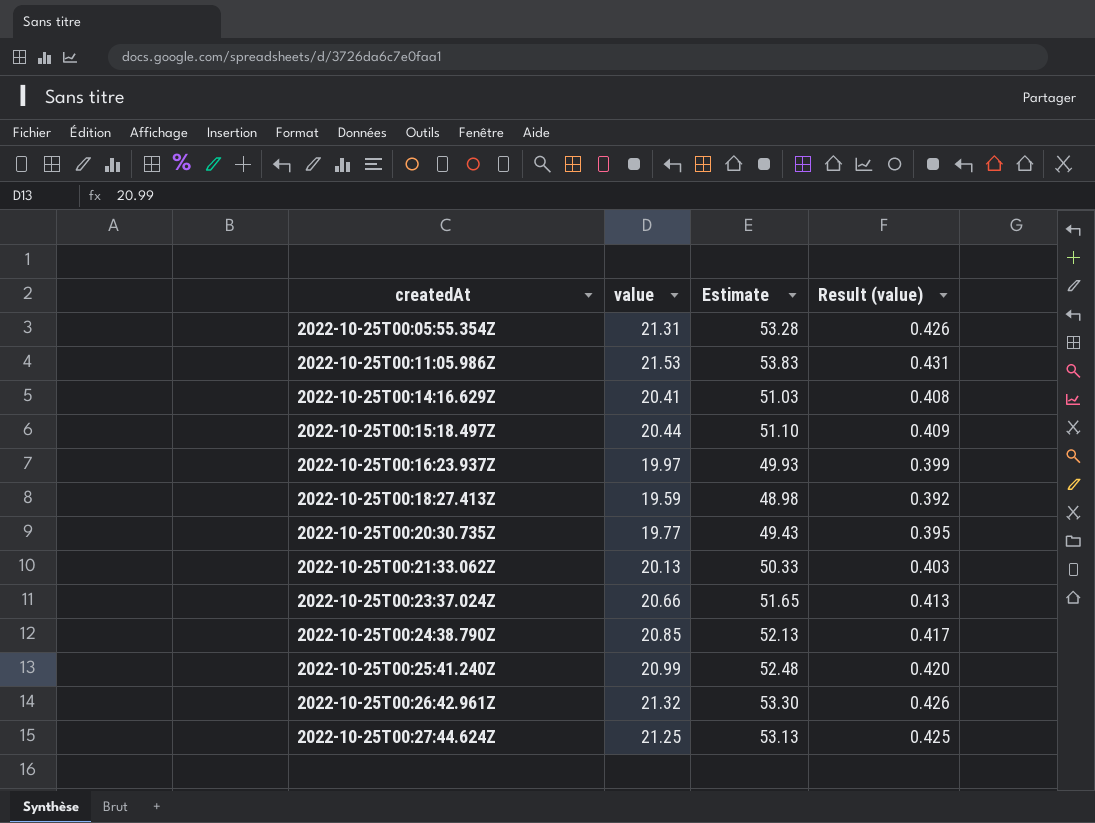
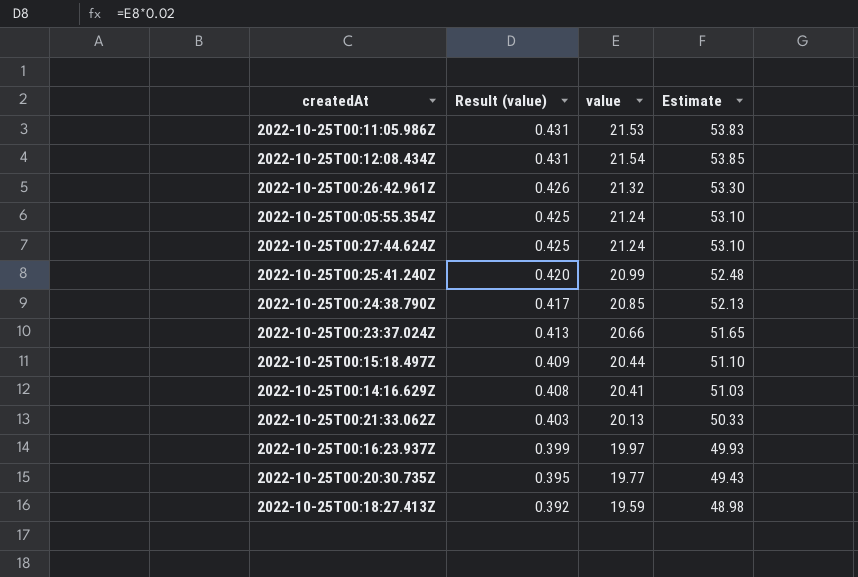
row order: createdAt ascending -> Result (value) descending
column Result (value) | position: 4 -> 2
row 2022-10-25T00:12:08.434Z: none -> 0.431 | 21.54 | 53.85
2022-10-25T00:05:55.354Z | Result (value): 0.426 -> 0.425
2022-10-25T00:05:55.354Z | value: 21.31 -> 21.24
2022-10-25T00:05:55.354Z | Estimate: 53.28 -> 53.10
2022-10-25T00:27:44.624Z | value: 21.25 -> 21.24
2022-10-25T00:27:44.624Z | Estimate: 53.13 -> 53.10

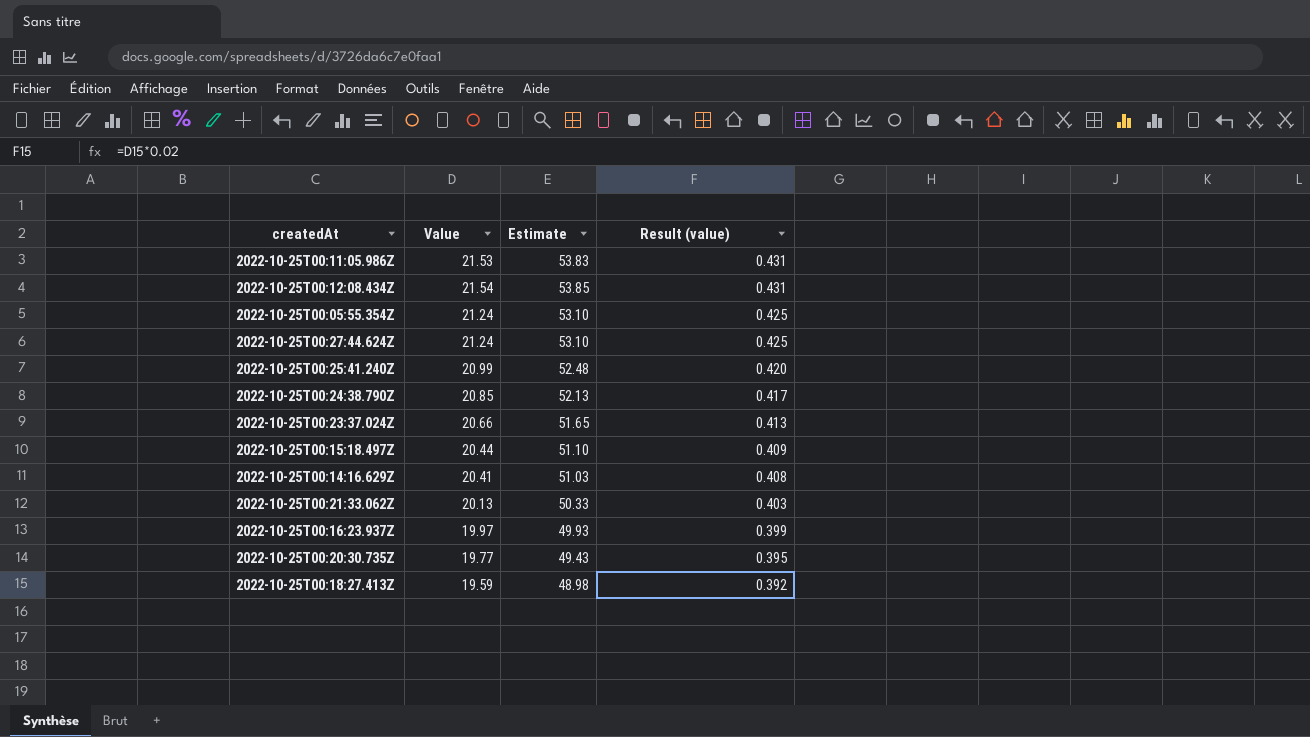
column name: value -> Value
column Result (value) | position: 2 -> 4
row 2022-10-25T00:26:42.961Z: 0.426 | 21.32 | 53.30 -> none

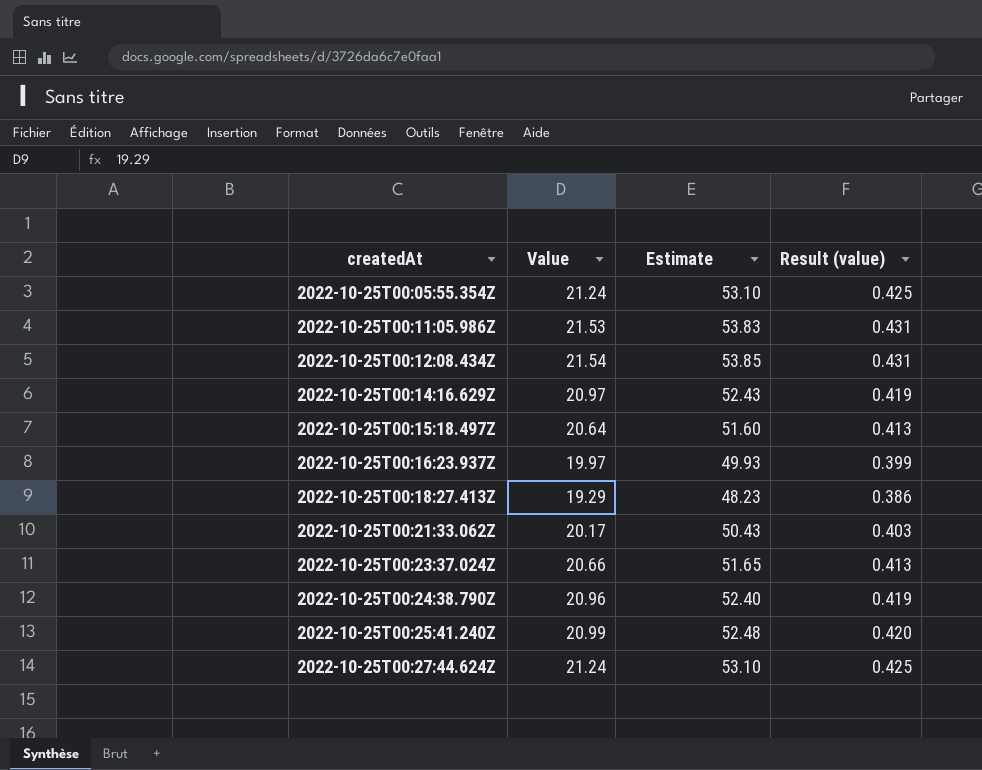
row order: Result (value) descending -> createdAt ascending
row 2022-10-25T00:20:30.735Z: 19.77 | 49.43 | 0.395 -> none
2022-10-25T00:14:16.629Z | Value: 20.41 -> 20.97
2022-10-25T00:14:16.629Z | Estimate: 51.03 -> 52.43
2022-10-25T00:14:16.629Z | Result (value): 0.408 -> 0.419
2022-10-25T00:15:18.497Z | Value: 20.44 -> 20.64
2022-10-25T00:15:18.497Z | Estimate: 51.10 -> 51.60
2022-10-25T00:15:18.497Z | Result (value): 0.409 -> 0.413
2022-10-25T00:18:27.413Z | Value: 19.59 -> 19.29
2022-10-25T00:18:27.413Z | Estimate: 48.98 -> 48.23
2022-10-25T00:18:27.413Z | Result (value): 0.392 -> 0.386
2022-10-25T00:21:33.062Z | Value: 20.13 -> 20.17
2022-10-25T00:21:33.062Z | Estimate: 50.33 -> 50.43
2022-10-25T00:24:38.790Z | Value: 20.85 -> 20.96
2022-10-25T00:24:38.790Z | Estimate: 52.13 -> 52.40
2022-10-25T00:24:38.790Z | Result (value): 0.417 -> 0.419

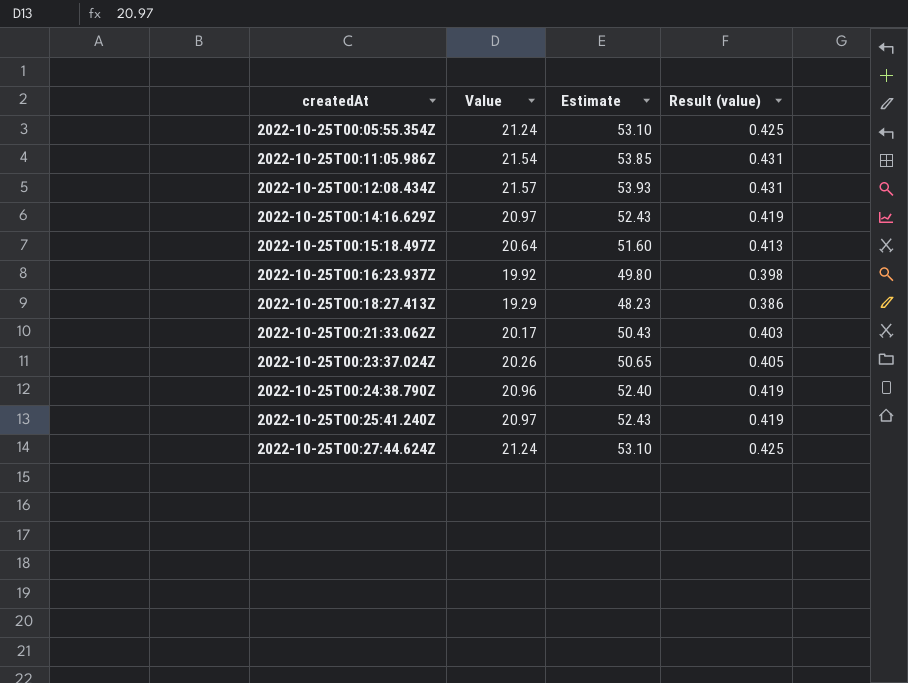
2022-10-25T00:11:05.986Z | Value: 21.53 -> 21.54
2022-10-25T00:11:05.986Z | Estimate: 53.83 -> 53.85
2022-10-25T00:12:08.434Z | Value: 21.54 -> 21.57
2022-10-25T00:12:08.434Z | Estimate: 53.85 -> 53.93
2022-10-25T00:16:23.937Z | Value: 19.97 -> 19.92
2022-10-25T00:16:23.937Z | Estimate: 49.93 -> 49.80
2022-10-25T00:16:23.937Z | Result (value): 0.399 -> 0.398
2022-10-25T00:23:37.024Z | Value: 20.66 -> 20.26
2022-10-25T00:23:37.024Z | Estimate: 51.65 -> 50.65
2022-10-25T00:23:37.024Z | Result (value): 0.413 -> 0.405
2022-10-25T00:25:41.240Z | Value: 20.99 -> 20.97
2022-10-25T00:25:41.240Z | Estimate: 52.48 -> 52.43
2022-10-25T00:25:41.240Z | Result (value): 0.420 -> 0.419

